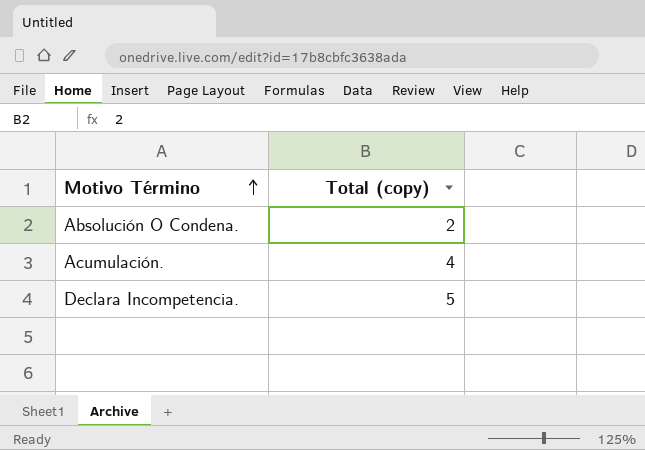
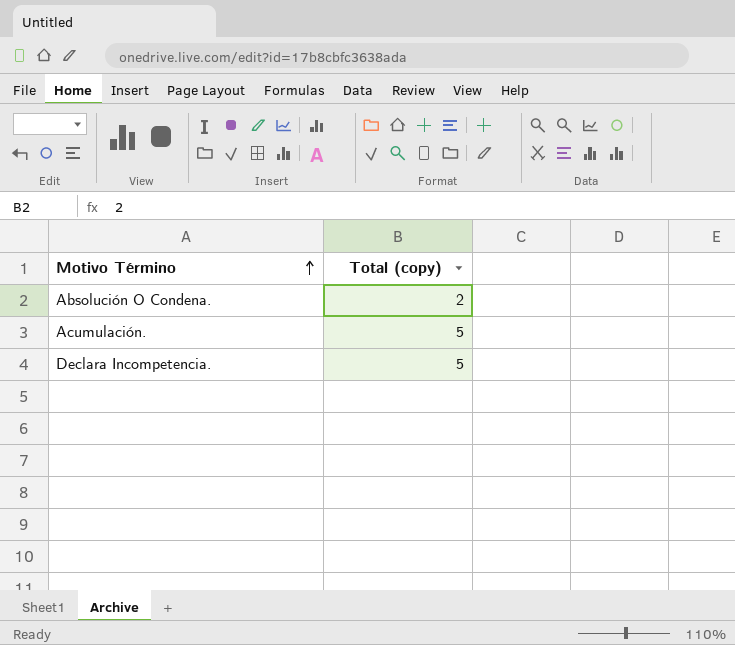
Acumulación. | Total (copy): 4 -> 5

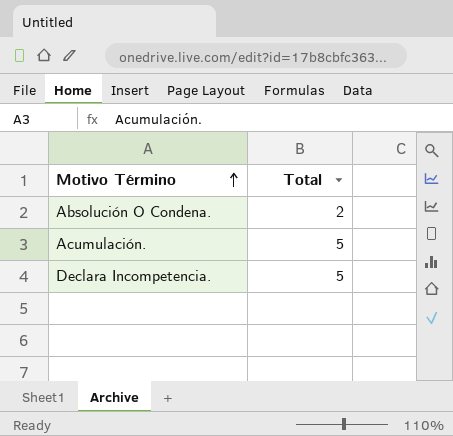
column name: Total (copy) -> Total

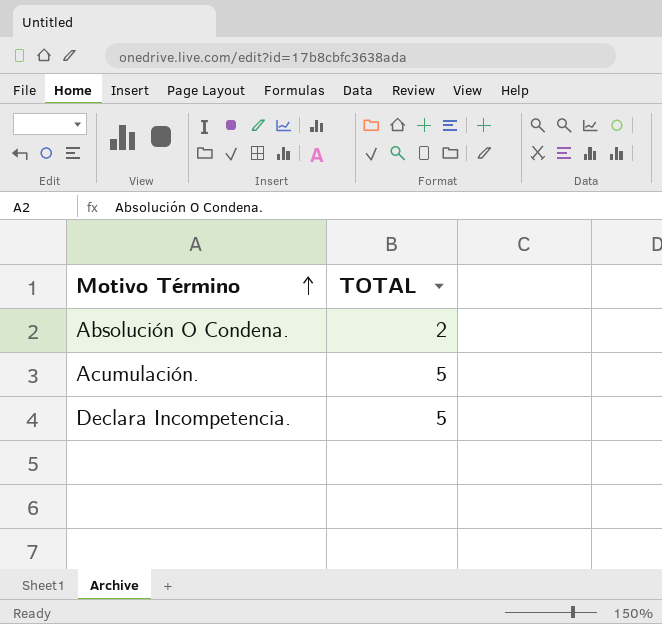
column name: Total -> TOTAL

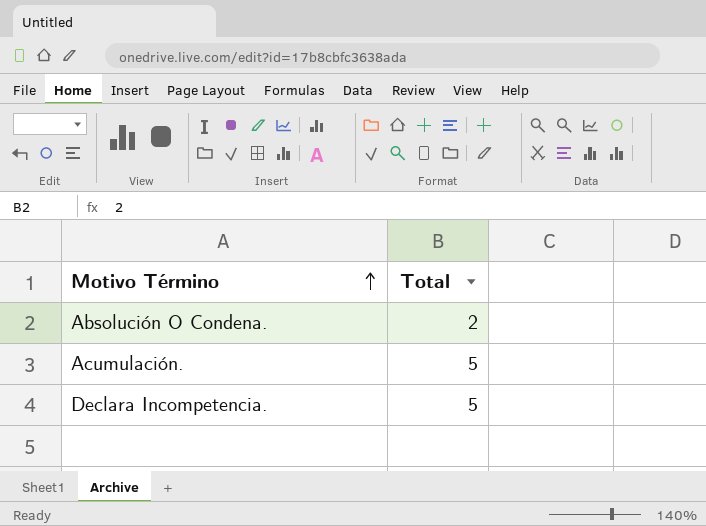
column name: TOTAL -> Total

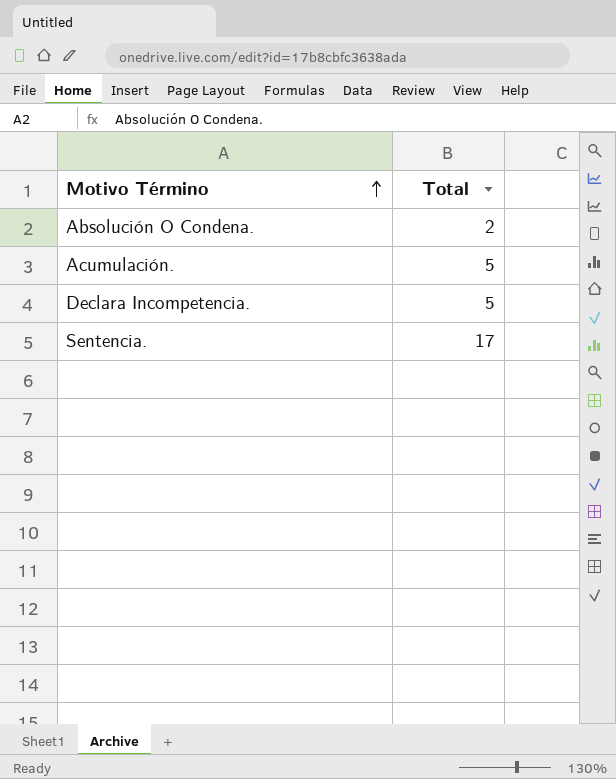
row Sentencia.: none -> 17

